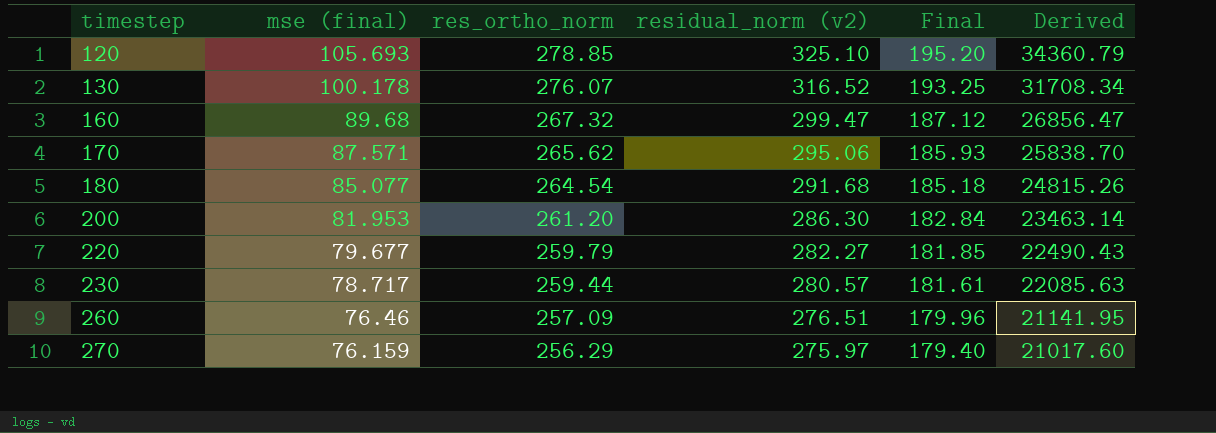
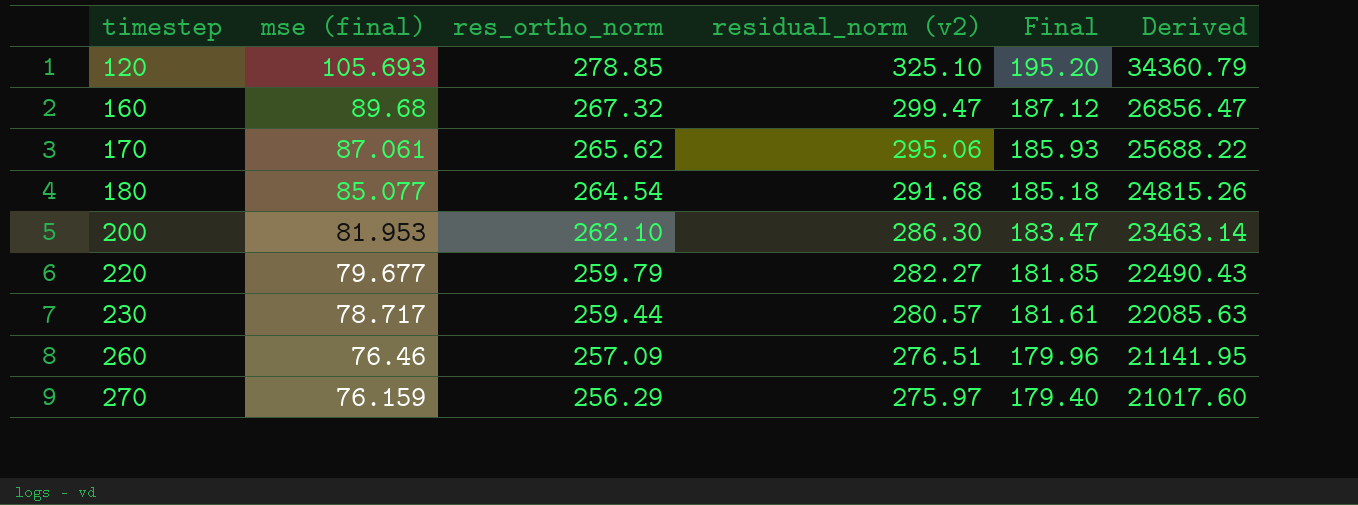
row 130: 100.178 | 276.07 | 316.52 | 193.25 | 31708.34 -> none
170 | mse (final): 87.571 -> 87.061
170 | Derived: 25838.70 -> 25688.22
200 | res_ortho_norm: 261.20 -> 262.10
200 | Final: 182.84 -> 183.47

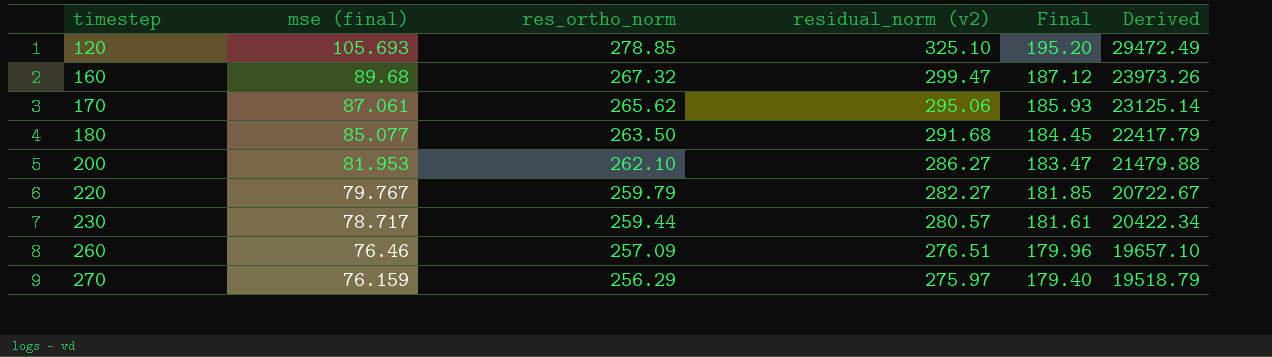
column Derived | formula: [mse (final)] * [residual_norm (v2)] -> [mse (final)] * [res_ortho_norm]
180 | res_ortho_norm: 264.54 -> 263.50
180 | Final: 185.18 -> 184.45
200 | residual_norm (v2): 286.30 -> 286.27
220 | mse (final): 79.677 -> 79.767

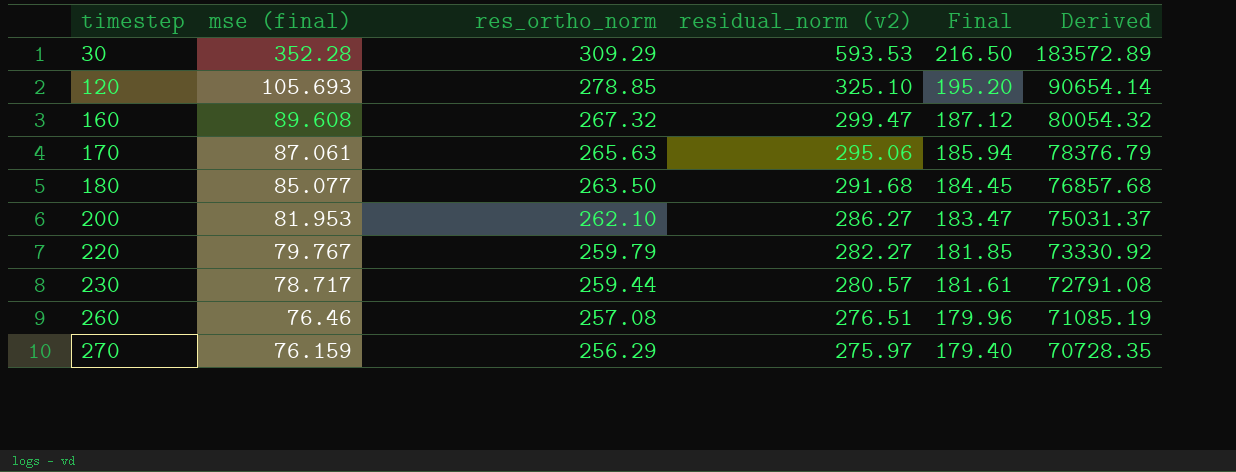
column Derived | formula: [mse (final)] * [res_ortho_norm] -> [res_ortho_norm] * [residual_norm (v2)]
row 30: none -> 352.28 | 309.29 | 593.53 | 216.50 | 183572.89
160 | mse (final): 89.68 -> 89.608
170 | res_ortho_norm: 265.62 -> 265.63
170 | Final: 185.93 -> 185.94
260 | res_ortho_norm: 257.09 -> 257.08

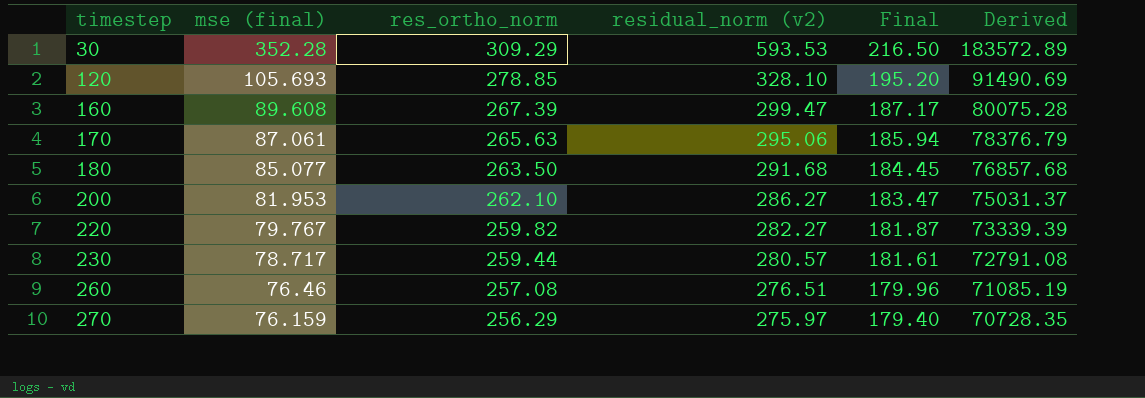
120 | residual_norm (v2): 325.10 -> 328.10
120 | Derived: 90654.14 -> 91490.69
160 | res_ortho_norm: 267.32 -> 267.39
160 | Final: 187.12 -> 187.17
160 | Derived: 80054.32 -> 80075.28
220 | res_ortho_norm: 259.79 -> 259.82
220 | Final: 181.85 -> 181.87
220 | Derived: 73330.92 -> 73339.39

